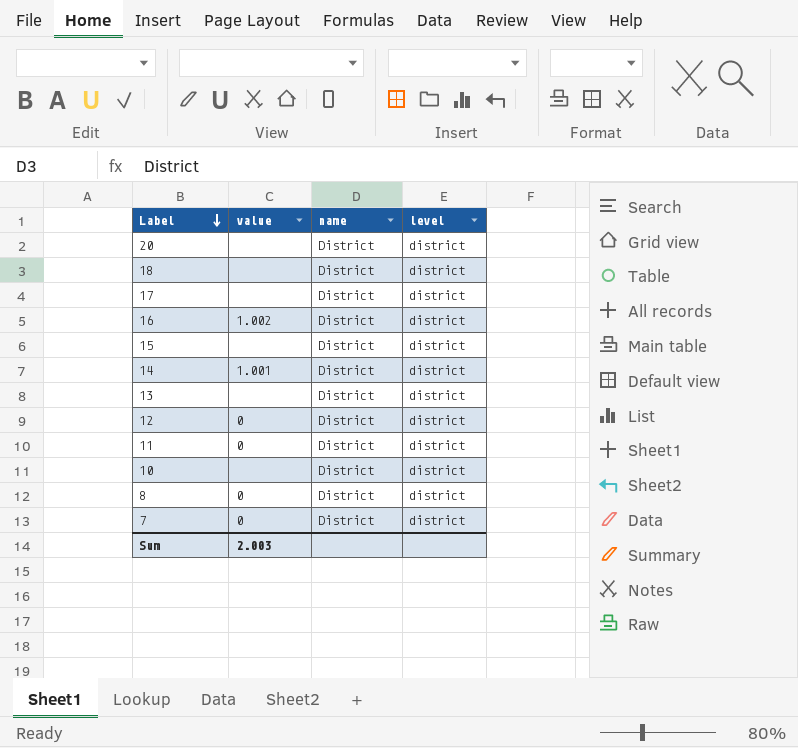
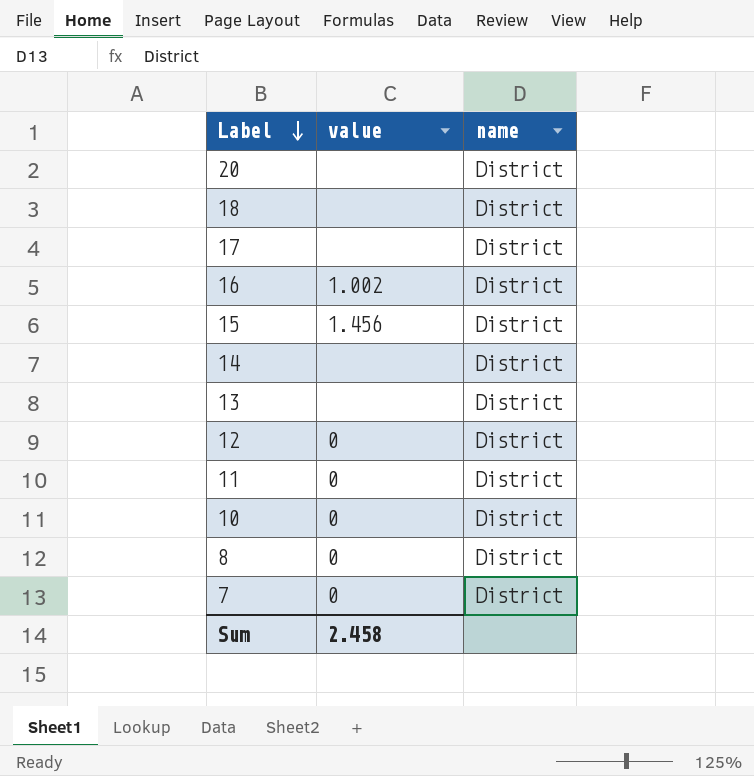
column level | position: 4 -> none
15 | value: none -> 1.456
14 | value: 1.001 -> none
10 | value: none -> 0
Sum | value: 2.003 -> 2.458

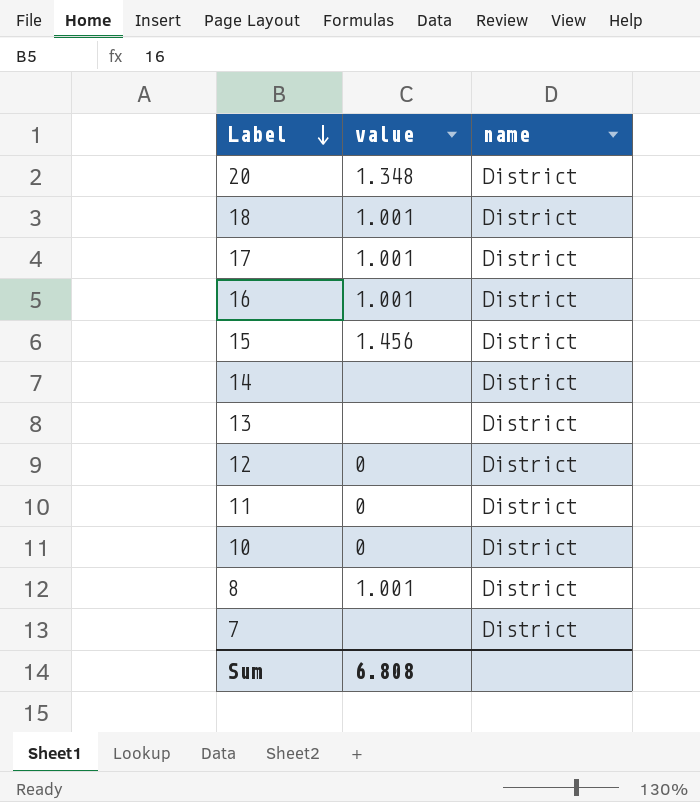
20 | value: none -> 1.348
18 | value: none -> 1.001
17 | value: none -> 1.001
16 | value: 1.002 -> 1.001
8 | value: 0 -> 1.001
7 | value: 0 -> none
Sum | value: 2.458 -> 6.808

